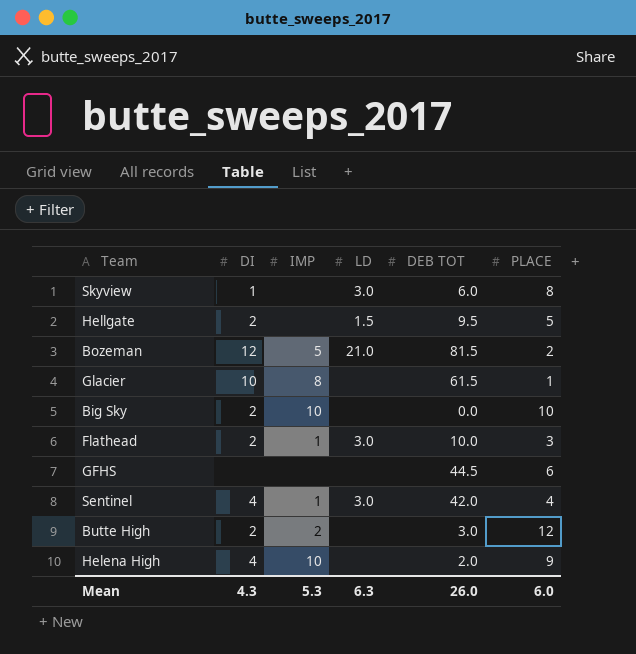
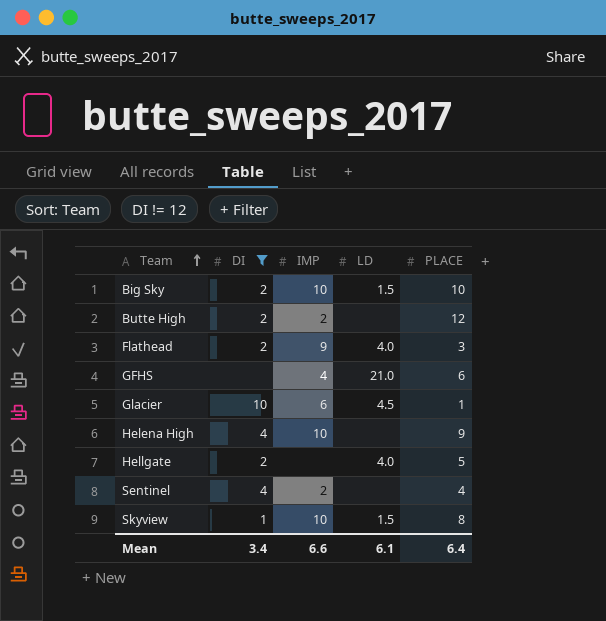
filter: none -> DI != 12
row order: none -> Team ascending
column DEB TOT | position: 5 -> none
Big Sky | LD: none -> 1.5
Flathead | IMP: 1 -> 9
Flathead | LD: 3.0 -> 4.0
GFHS | IMP: none -> 4
GFHS | LD: none -> 21.0
Glacier | IMP: 8 -> 6
Glacier | LD: none -> 4.5
Hellgate | LD: 1.5 -> 4.0
Sentinel | IMP: 1 -> 2
Sentinel | LD: 3.0 -> none
Skyview | IMP: none -> 10
Skyview | LD: 3.0 -> 1.5
Mean | DI: 4.3 -> 3.4
Mean | IMP: 5.3 -> 6.6
Mean | LD: 6.3 -> 6.1
Mean | PLACE: 6.0 -> 6.4

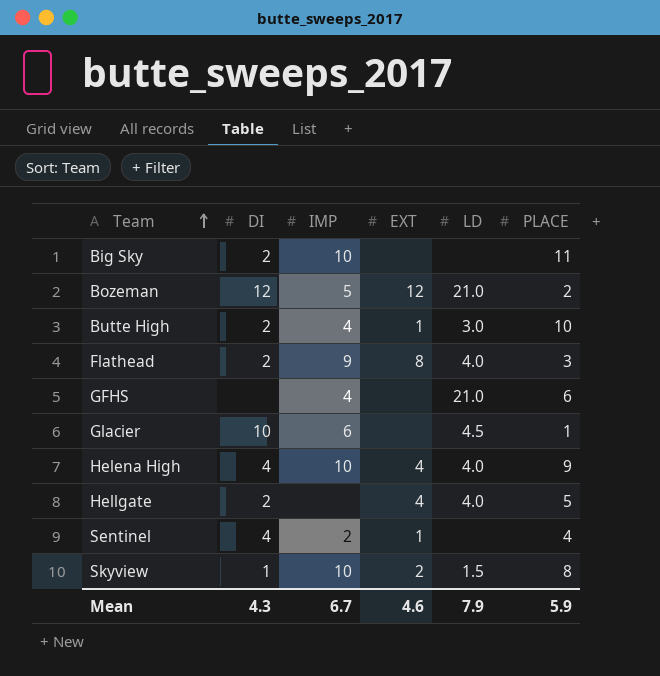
filter: DI != 12 -> none
column EXT | position: none -> 4
Big Sky | LD: 1.5 -> none
Big Sky | PLACE: 10 -> 11
Butte High | IMP: 2 -> 4
Butte High | LD: none -> 3.0
Butte High | PLACE: 12 -> 10
Helena High | LD: none -> 4.0
Mean | DI: 3.4 -> 4.3
Mean | IMP: 6.6 -> 6.7
Mean | LD: 6.1 -> 7.9
Mean | PLACE: 6.4 -> 5.9

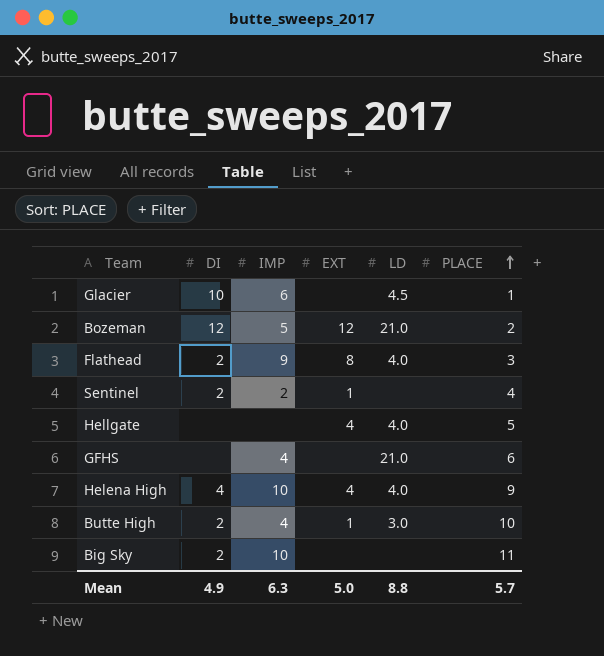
row order: Team ascending -> PLACE ascending
row Skyview: 1 | 10 | 2 | 1.5 | 8 -> none
Sentinel | DI: 4 -> 2
Hellgate | DI: 2 -> none
Mean | DI: 4.3 -> 4.9
Mean | IMP: 6.7 -> 6.3
Mean | EXT: 4.6 -> 5.0
Mean | LD: 7.9 -> 8.8
Mean | PLACE: 5.9 -> 5.7

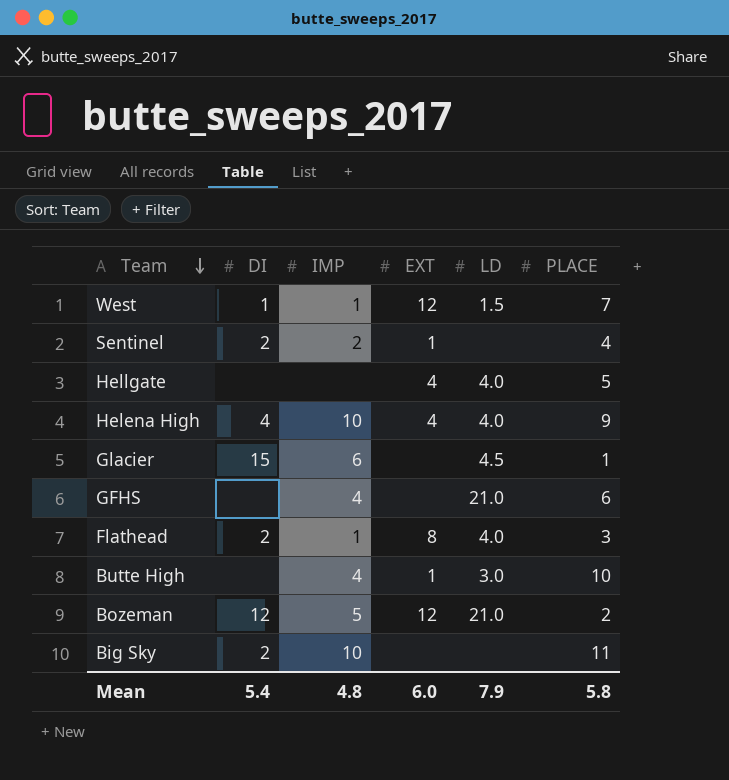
row order: PLACE ascending -> Team descending
row West: none -> 1 | 1 | 12 | 1.5 | 7
Glacier | DI: 10 -> 15
Flathead | IMP: 9 -> 1
Butte High | DI: 2 -> none
Mean | DI: 4.9 -> 5.4
Mean | IMP: 6.3 -> 4.8
Mean | EXT: 5.0 -> 6.0
Mean | LD: 8.8 -> 7.9
Mean | PLACE: 5.7 -> 5.8

